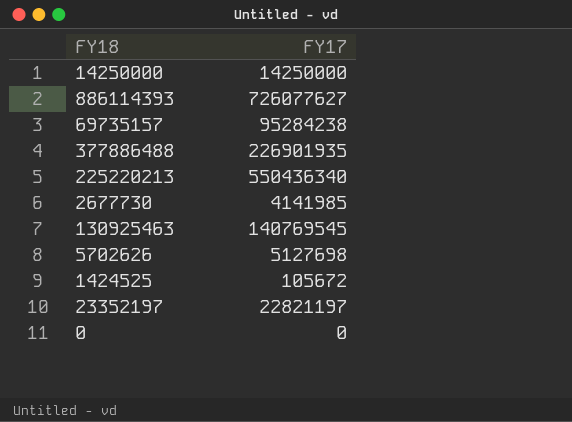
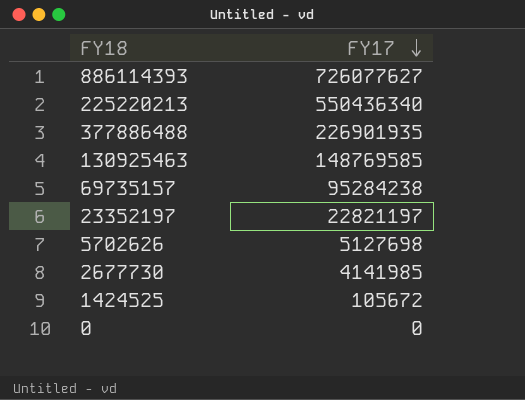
row order: none -> FY17 descending
row 14250000: 14250000 -> none
130925463 | FY17: 140769545 -> 148769585

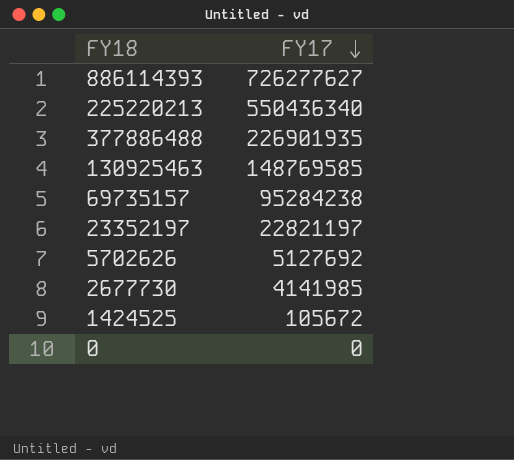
886114393 | FY17: 726077627 -> 726277627
5702626 | FY17: 5127698 -> 5127692

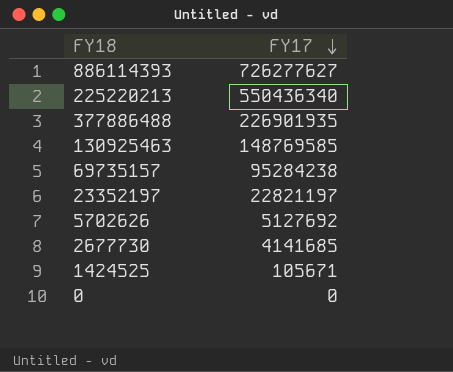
2677730 | FY17: 4141985 -> 4141685
1424525 | FY17: 105672 -> 105671

